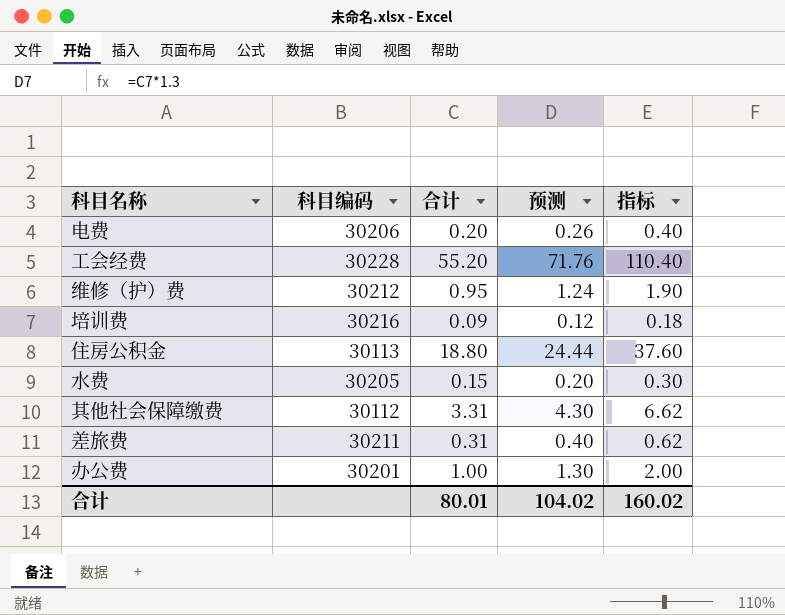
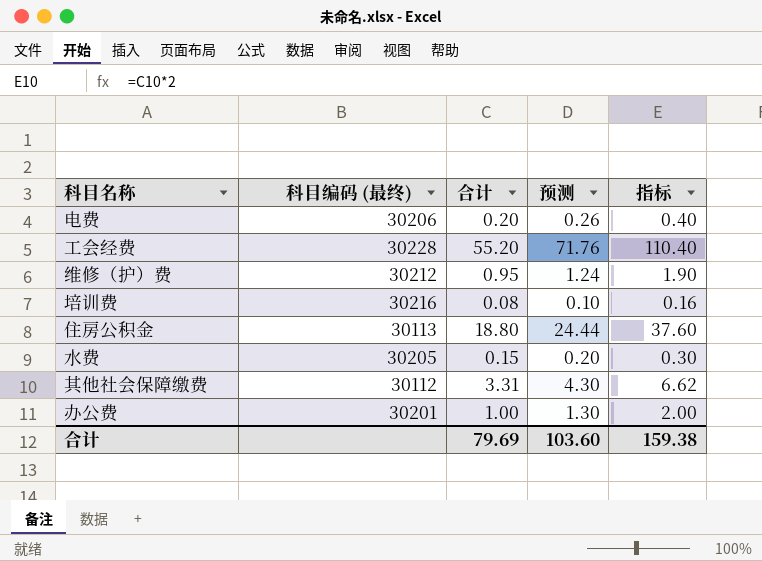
column name: 科目编码 -> 科目编码 (最终)
row 差旅费: 30211 | 0.31 | 0.40 | 0.62 -> none
培训费 | 合计: 0.09 -> 0.08
培训费 | 预测: 0.12 -> 0.10
培训费 | 指标: 0.18 -> 0.16
合计 | 合计: 80.01 -> 79.69
合计 | 预测: 104.02 -> 103.60
合计 | 指标: 160.02 -> 159.38

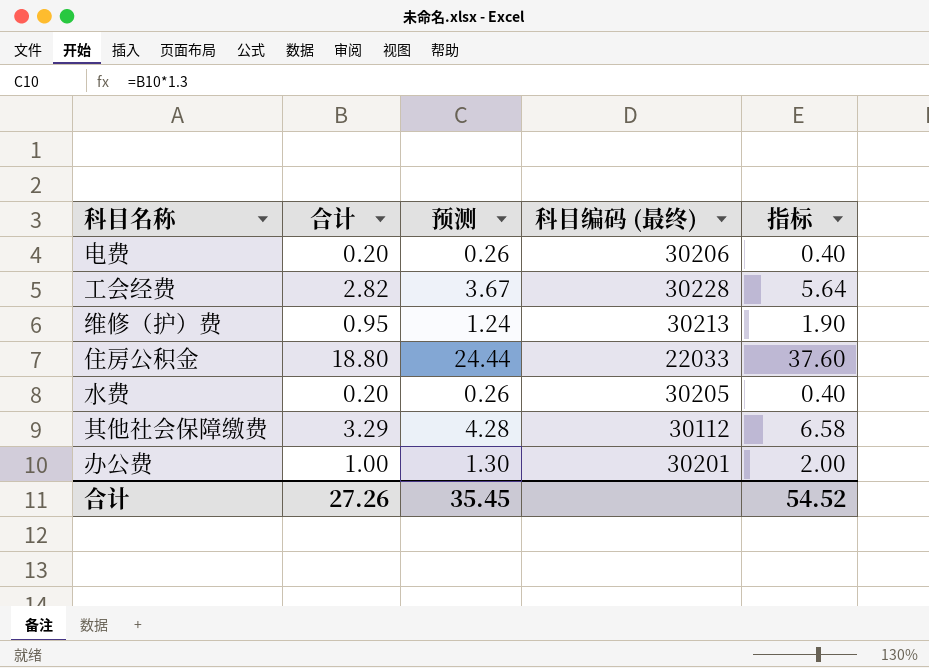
column 科目编码 (最终) | position: 2 -> 4
row 培训费: 30216 | 0.08 | 0.10 | 0.16 -> none
工会经费 | 合计: 55.20 -> 2.82
工会经费 | 预测: 71.76 -> 3.67
工会经费 | 指标: 110.40 -> 5.64
维修（护）费 | 科目编码 (最终): 30212 -> 30213
住房公积金 | 科目编码 (最终): 30113 -> 22033
水费 | 合计: 0.15 -> 0.20
水费 | 预测: 0.20 -> 0.26
水费 | 指标: 0.30 -> 0.40
其他社会保障缴费 | 合计: 3.31 -> 3.29
其他社会保障缴费 | 预测: 4.30 -> 4.28
其他社会保障缴费 | 指标: 6.62 -> 6.58
合计 | 合计: 79.69 -> 27.26
合计 | 预测: 103.60 -> 35.45
合计 | 指标: 159.38 -> 54.52

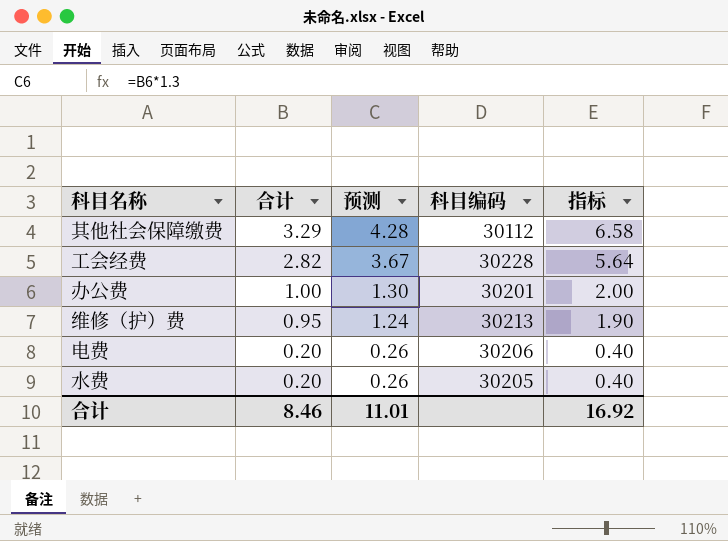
row order: none -> 合计 descending
column name: 科目编码 (最终) -> 科目编码
row 住房公积金: 18.80 | 24.44 | 22033 | 37.60 -> none
合计 | 合计: 27.26 -> 8.46
合计 | 预测: 35.45 -> 11.01
合计 | 指标: 54.52 -> 16.92

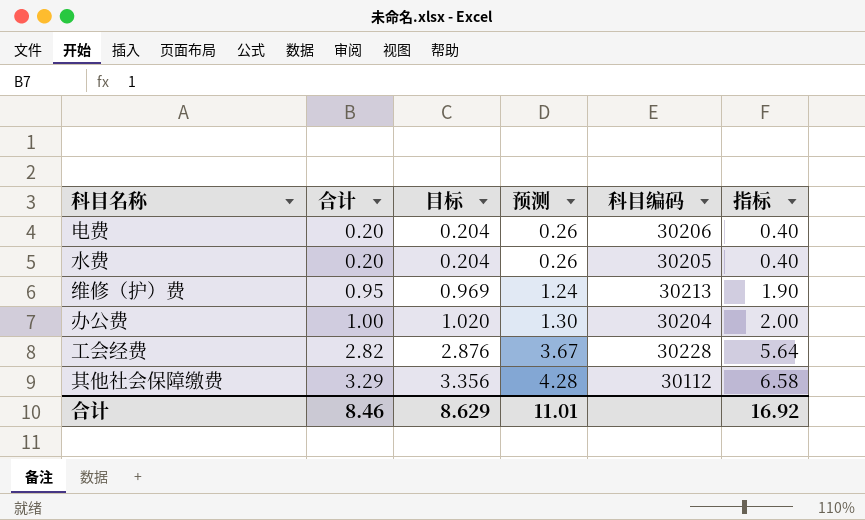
row order: 合计 descending -> 合计 ascending
column 目标 | formula: none -> [合计] * 1.02
办公费 | 科目编码: 30201 -> 30204

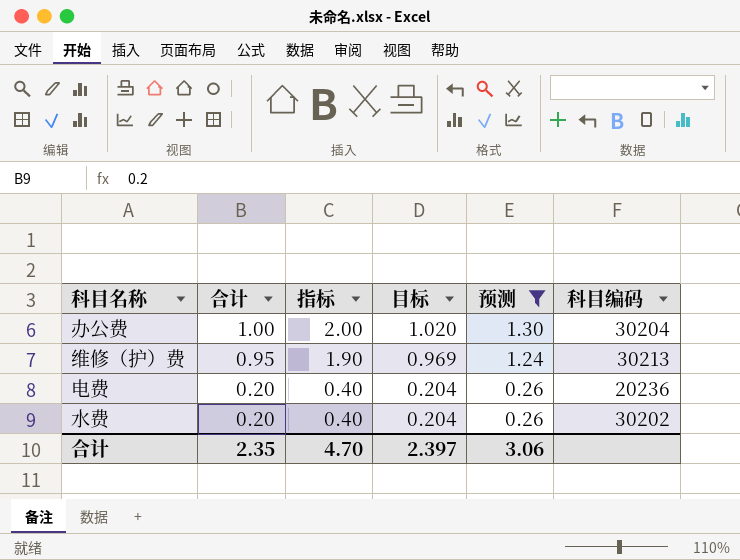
filter: none -> 预测 <= 1.30
row order: 合计 ascending -> 合计 descending
column 指标 | position: 6 -> 3
电费 | 科目编码: 30206 -> 20236
水费 | 科目编码: 30205 -> 30202
合计 | 合计: 8.46 -> 2.35
合计 | 指标: 16.92 -> 4.70
合计 | 目标: 8.629 -> 2.397
合计 | 预测: 11.01 -> 3.06

